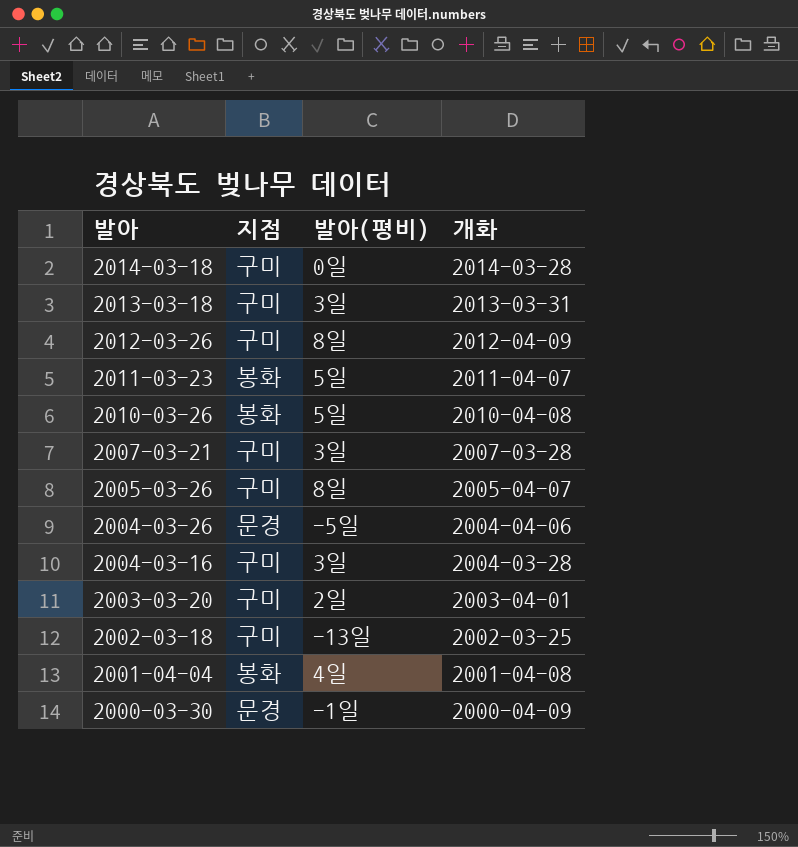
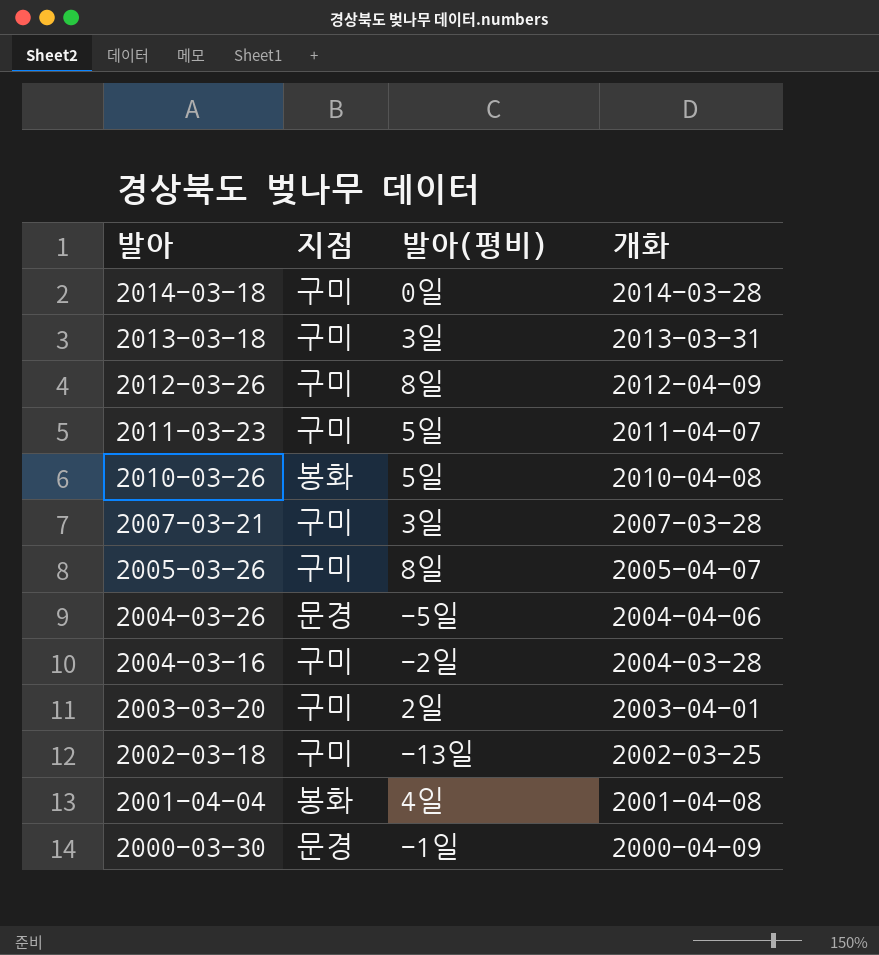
2011-03-23 | 지점: 봉화 -> 구미
2004-03-16 | 발아(평비): 3일 -> -2일

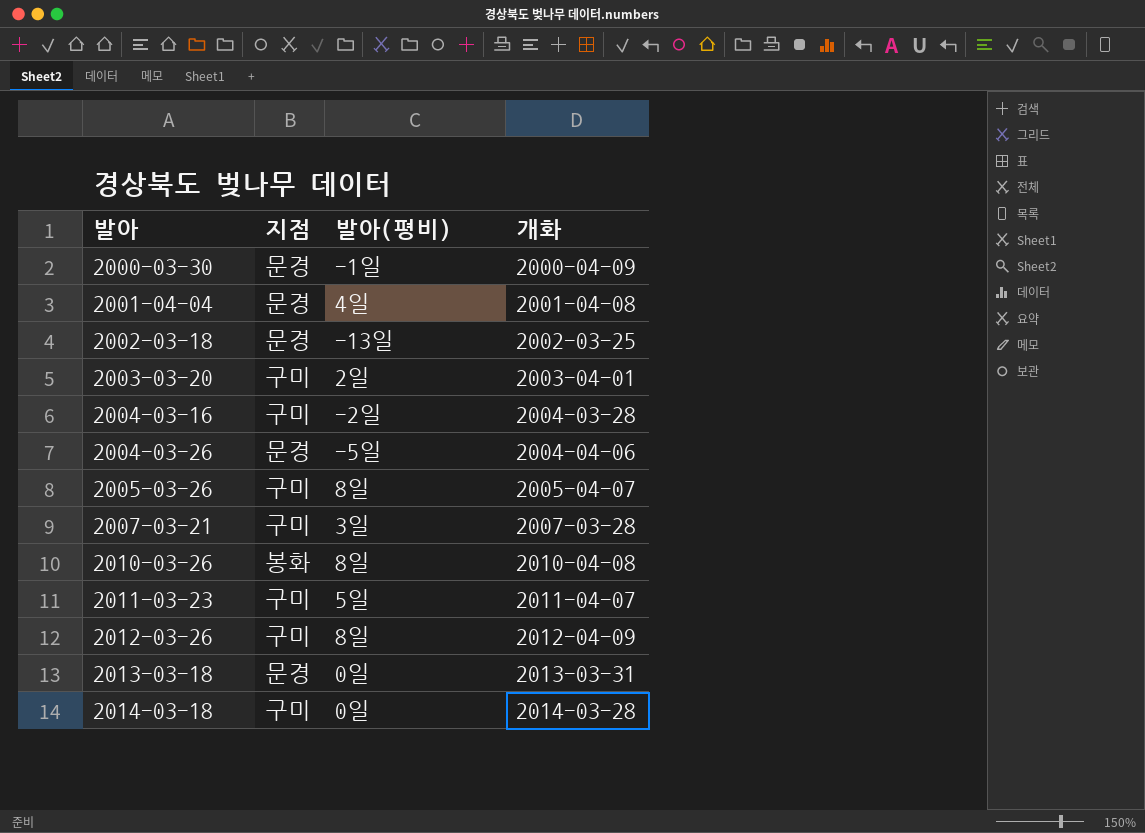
row order: 발아 descending -> 발아 ascending
2001-04-04 | 지점: 봉화 -> 문경
2002-03-18 | 지점: 구미 -> 문경
2010-03-26 | 발아(평비): 5일 -> 8일
2013-03-18 | 지점: 구미 -> 문경
2013-03-18 | 발아(평비): 3일 -> 0일

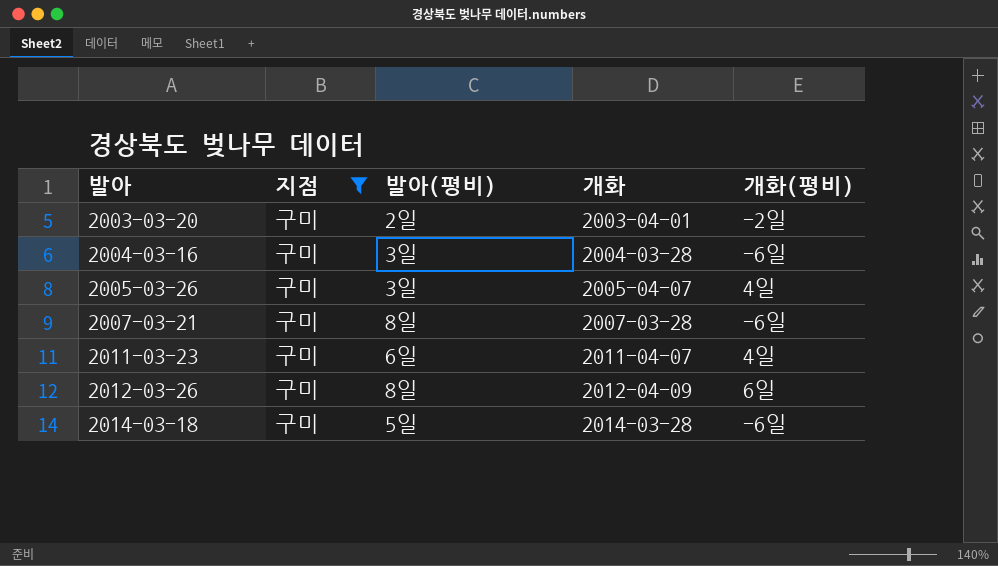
filter: none -> 지점 = 구미
column 개화(평비) | position: none -> 5
2004-03-16 | 발아(평비): -2일 -> 3일
2005-03-26 | 발아(평비): 8일 -> 3일
2007-03-21 | 발아(평비): 3일 -> 8일
2011-03-23 | 발아(평비): 5일 -> 6일
2014-03-18 | 발아(평비): 0일 -> 5일

